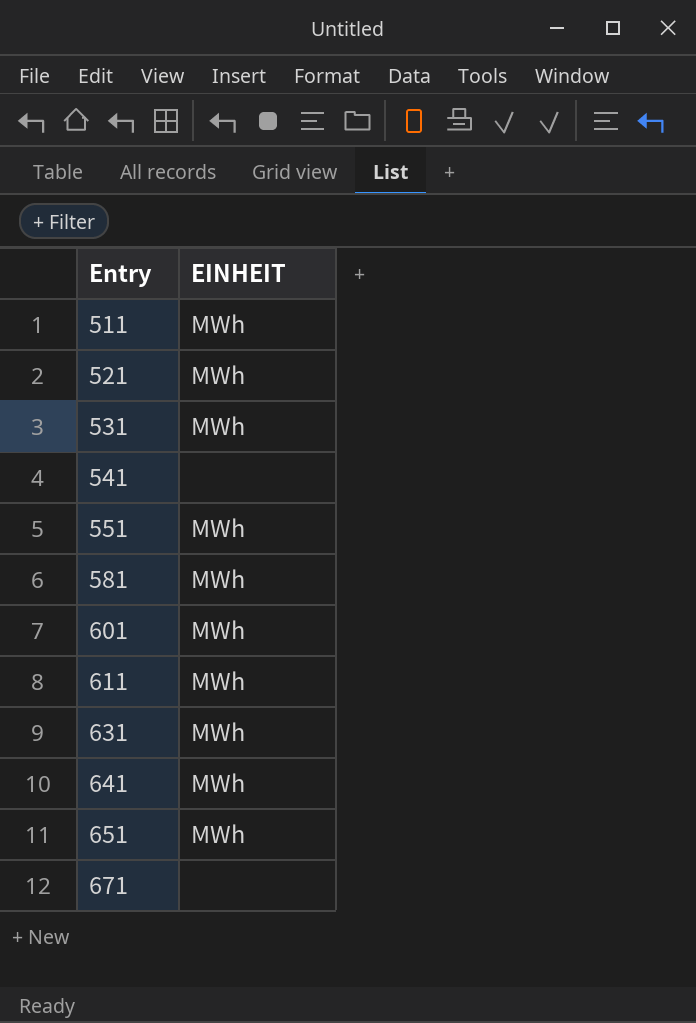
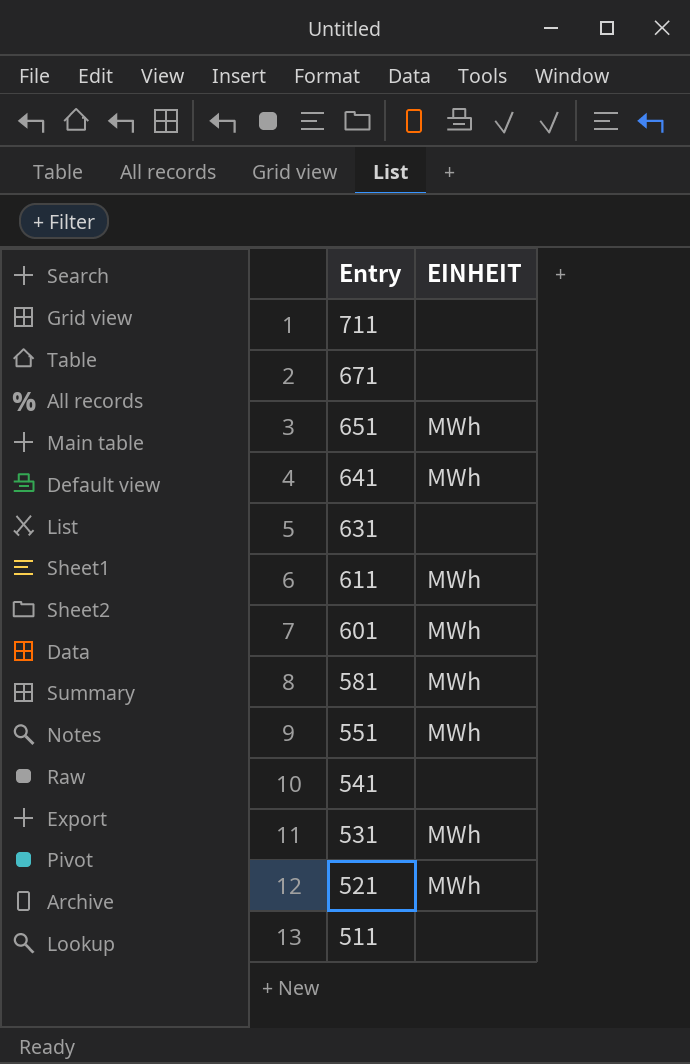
row order: Entry ascending -> Entry descending
row 711: none -> none
631 | EINHEIT: MWh -> none
511 | EINHEIT: MWh -> none

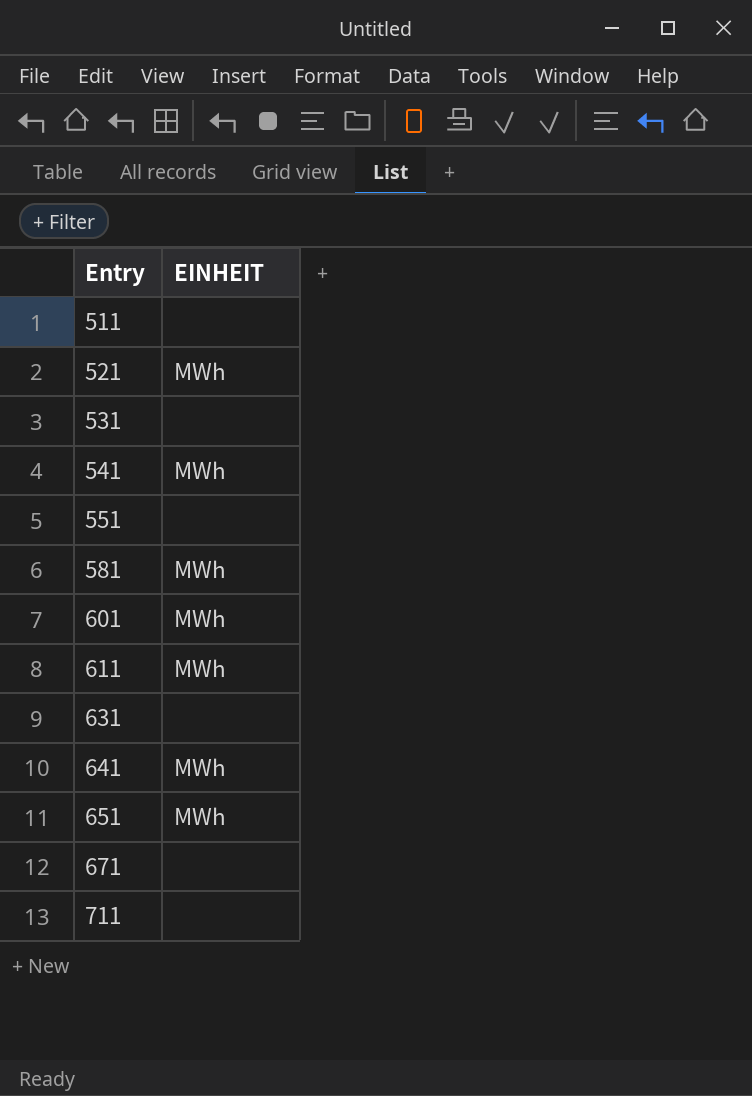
row order: Entry descending -> Entry ascending
531 | EINHEIT: MWh -> none
541 | EINHEIT: none -> MWh
551 | EINHEIT: MWh -> none

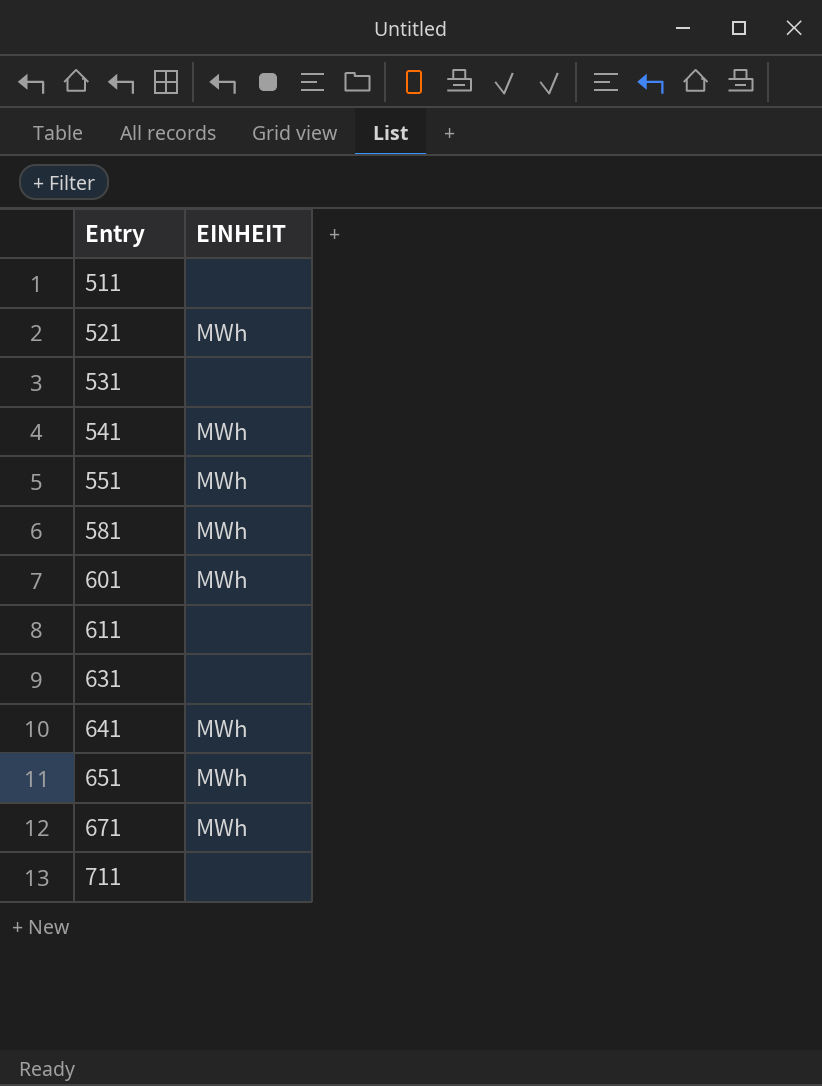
551 | EINHEIT: none -> MWh
611 | EINHEIT: MWh -> none
671 | EINHEIT: none -> MWh

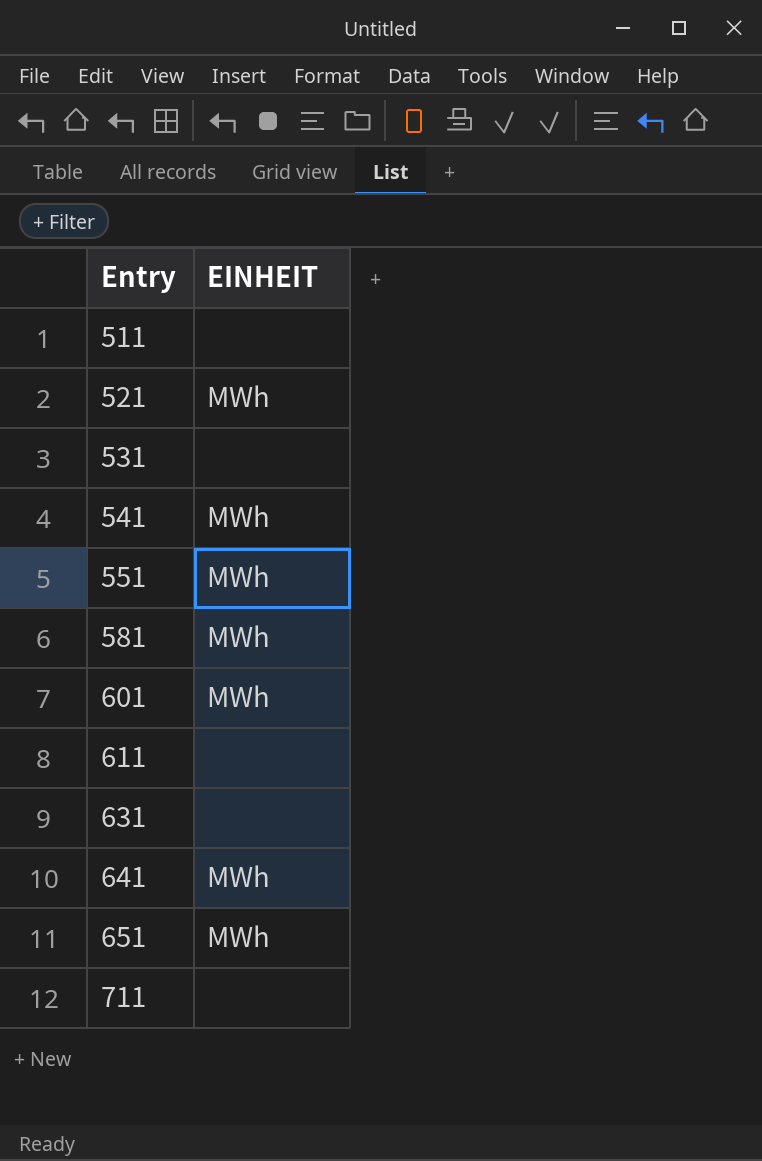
row 671: MWh -> none

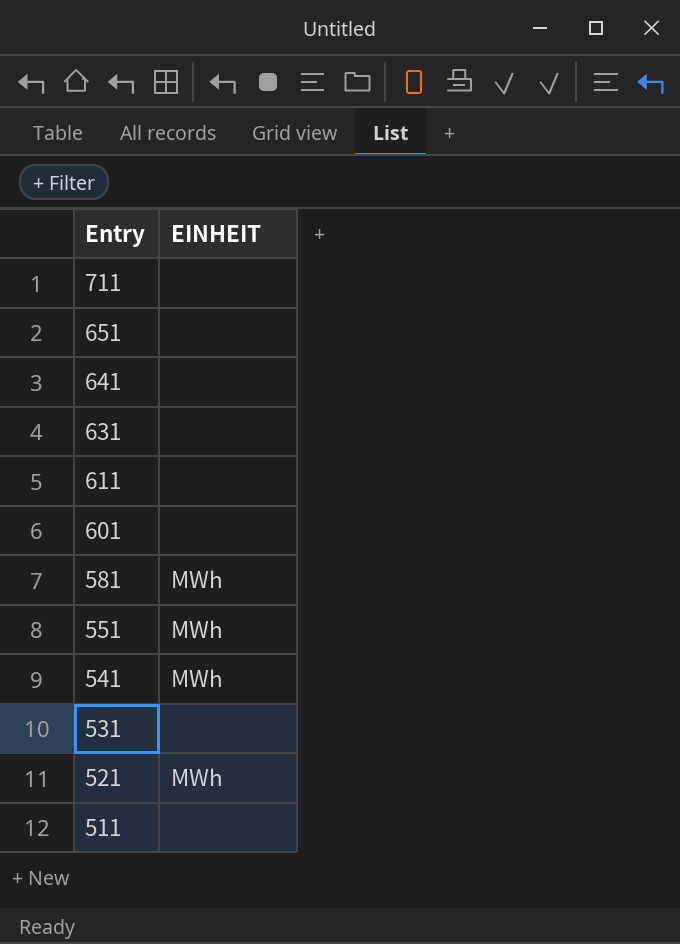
row order: Entry ascending -> Entry descending
651 | EINHEIT: MWh -> none
641 | EINHEIT: MWh -> none
601 | EINHEIT: MWh -> none

